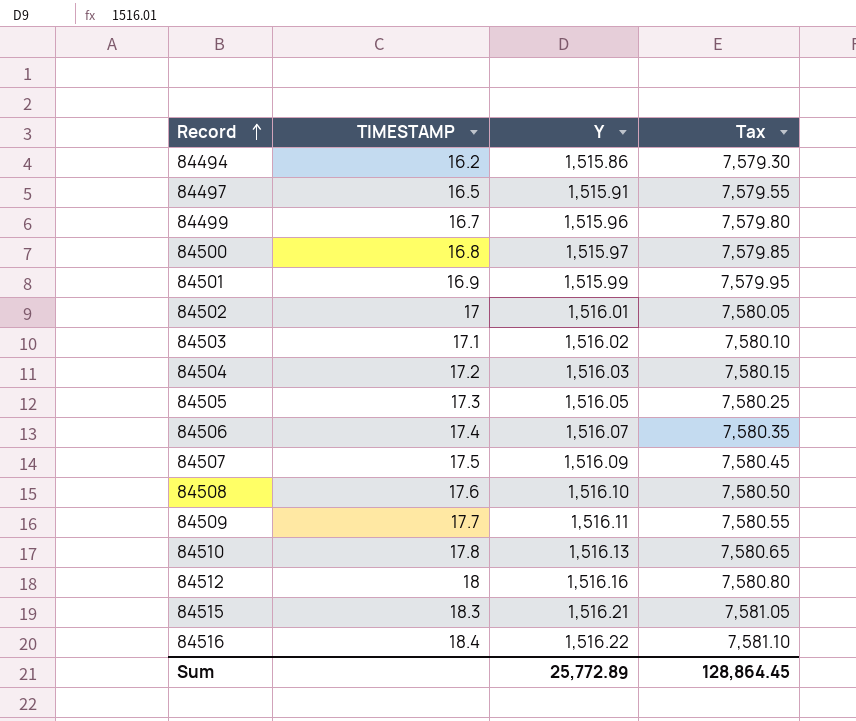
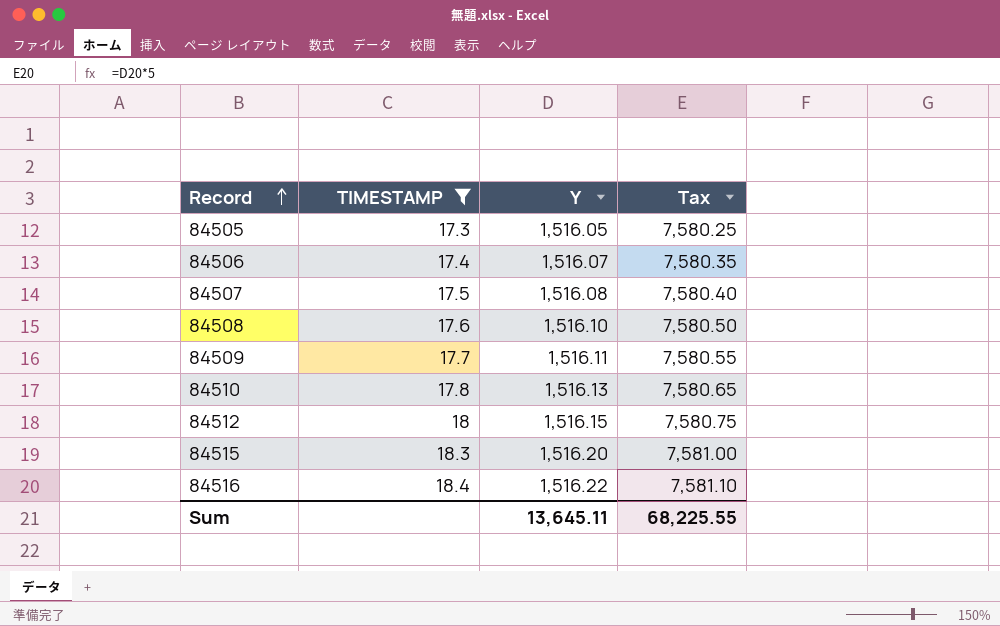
filter: none -> TIMESTAMP >= 17.3
84507 | Y: 1,516.09 -> 1,516.08
84507 | Tax: 7,580.45 -> 7,580.40
84512 | Y: 1,516.16 -> 1,516.15
84512 | Tax: 7,580.80 -> 7,580.75
84515 | Y: 1,516.21 -> 1,516.20
84515 | Tax: 7,581.05 -> 7,581.00
Sum | Y: 25,772.89 -> 13,645.11
Sum | Tax: 128,864.45 -> 68,225.55

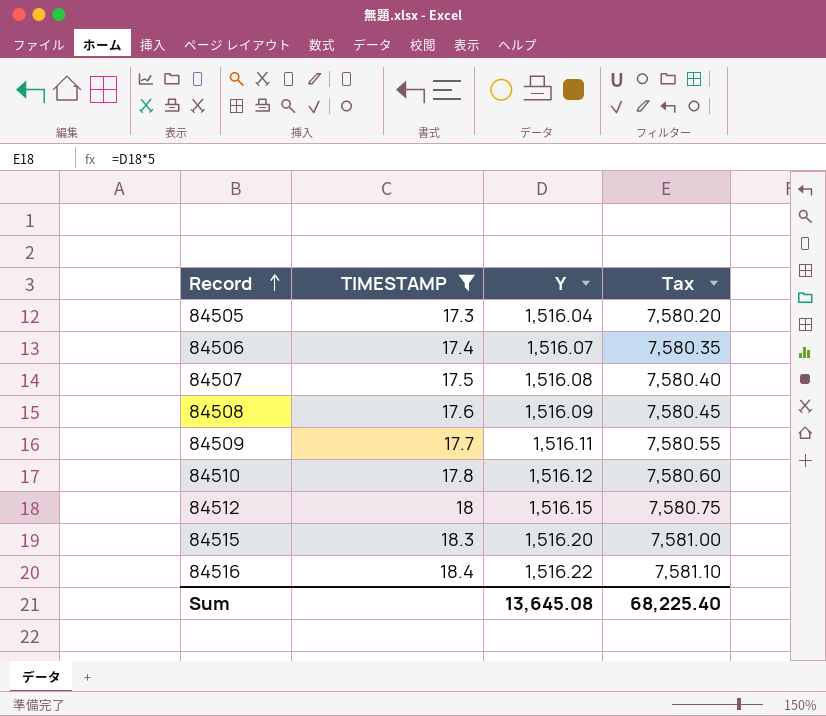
84505 | Y: 1,516.05 -> 1,516.04
84505 | Tax: 7,580.25 -> 7,580.20
84508 | Y: 1,516.10 -> 1,516.09
84508 | Tax: 7,580.50 -> 7,580.45
84510 | Y: 1,516.13 -> 1,516.12
84510 | Tax: 7,580.65 -> 7,580.60
Sum | Y: 13,645.11 -> 13,645.08
Sum | Tax: 68,225.55 -> 68,225.40

